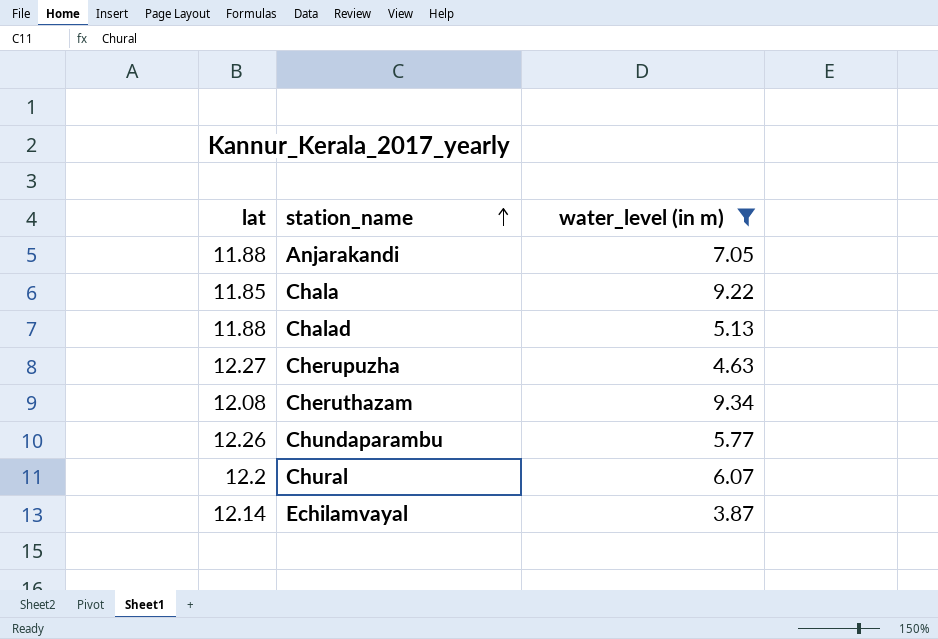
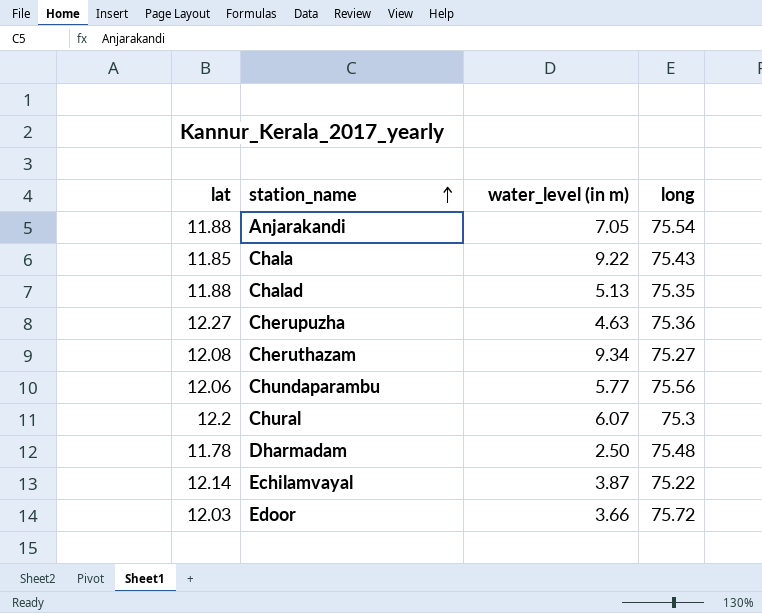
filter: water_level (in m) >= 3.87 -> none
column long | position: none -> 4
Chundaparambu | lat: 12.26 -> 12.06

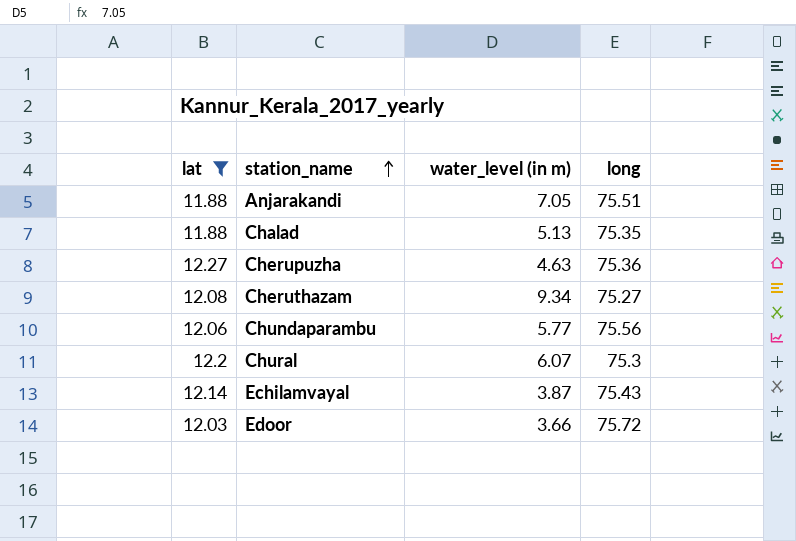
filter: none -> lat >= 11.88
Anjarakandi | long: 75.54 -> 75.51
Echilamvayal | long: 75.22 -> 75.43

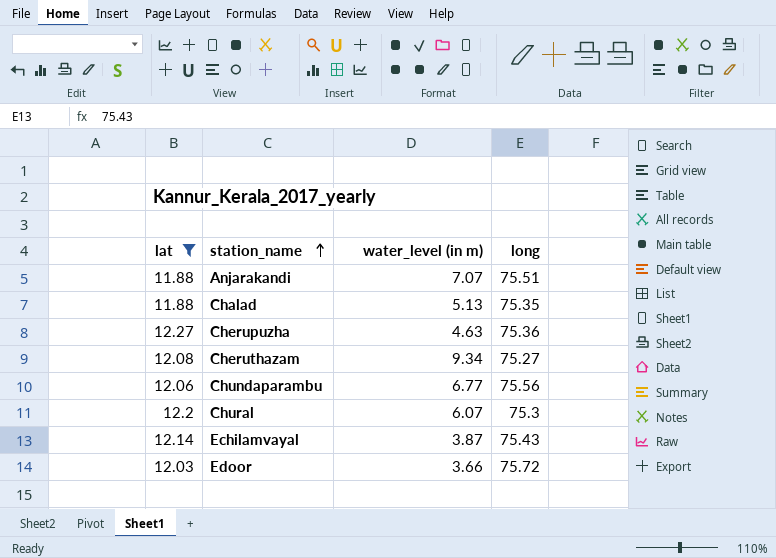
Anjarakandi | water_level (in m): 7.05 -> 7.07
Chundaparambu | water_level (in m): 5.77 -> 6.77

